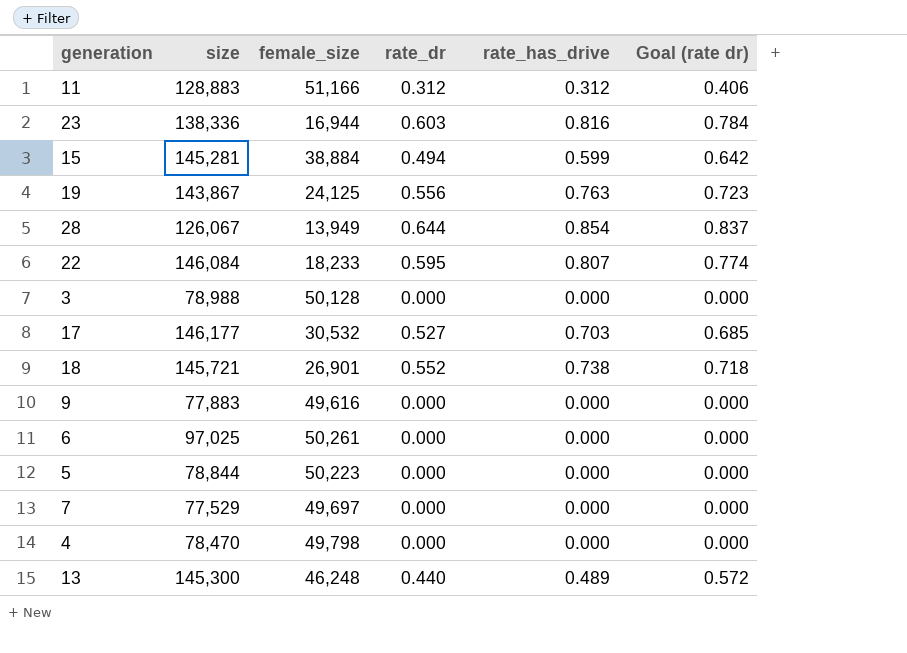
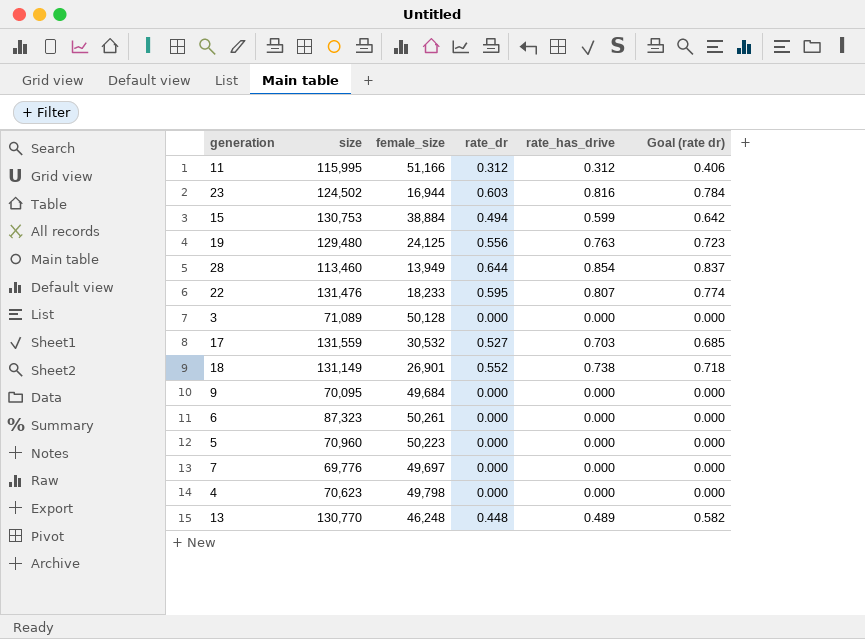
11 | size: 128,883 -> 115,995
23 | size: 138,336 -> 124,502
15 | size: 145,281 -> 130,753
19 | size: 143,867 -> 129,480
28 | size: 126,067 -> 113,460
22 | size: 146,084 -> 131,476
3 | size: 78,988 -> 71,089
17 | size: 146,177 -> 131,559
18 | size: 145,721 -> 131,149
9 | size: 77,883 -> 70,095
9 | female_size: 49,616 -> 49,684
6 | size: 97,025 -> 87,323
5 | size: 78,844 -> 70,960
7 | size: 77,529 -> 69,776
4 | size: 78,470 -> 70,623
13 | size: 145,300 -> 130,770
13 | rate_dr: 0.440 -> 0.448
13 | Goal (rate dr): 0.572 -> 0.582

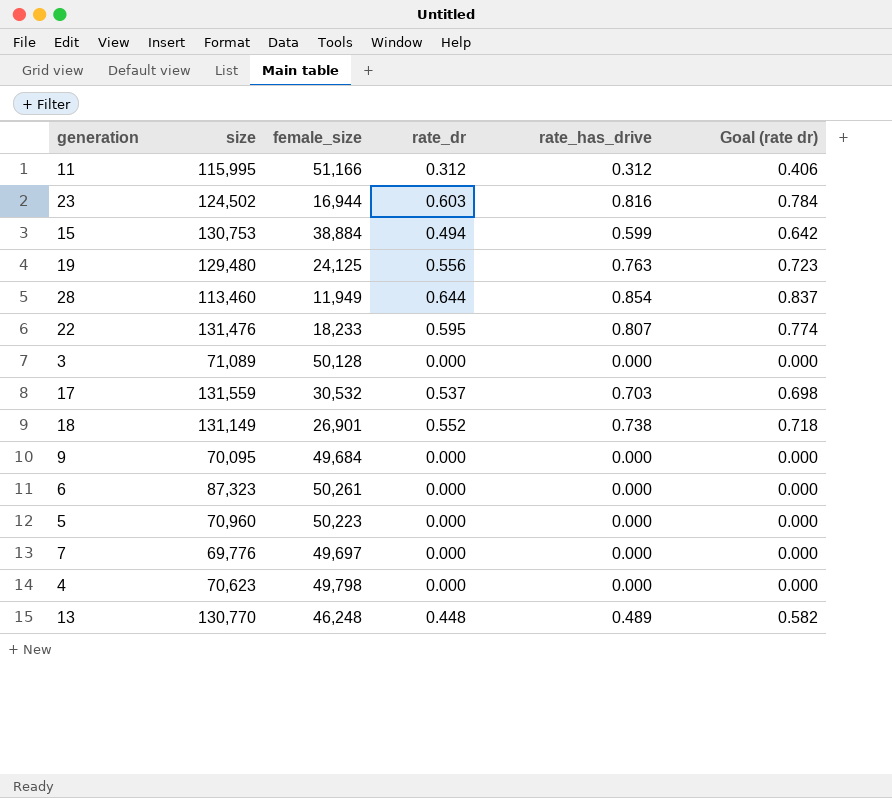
28 | female_size: 13,949 -> 11,949
17 | rate_dr: 0.527 -> 0.537
17 | Goal (rate dr): 0.685 -> 0.698

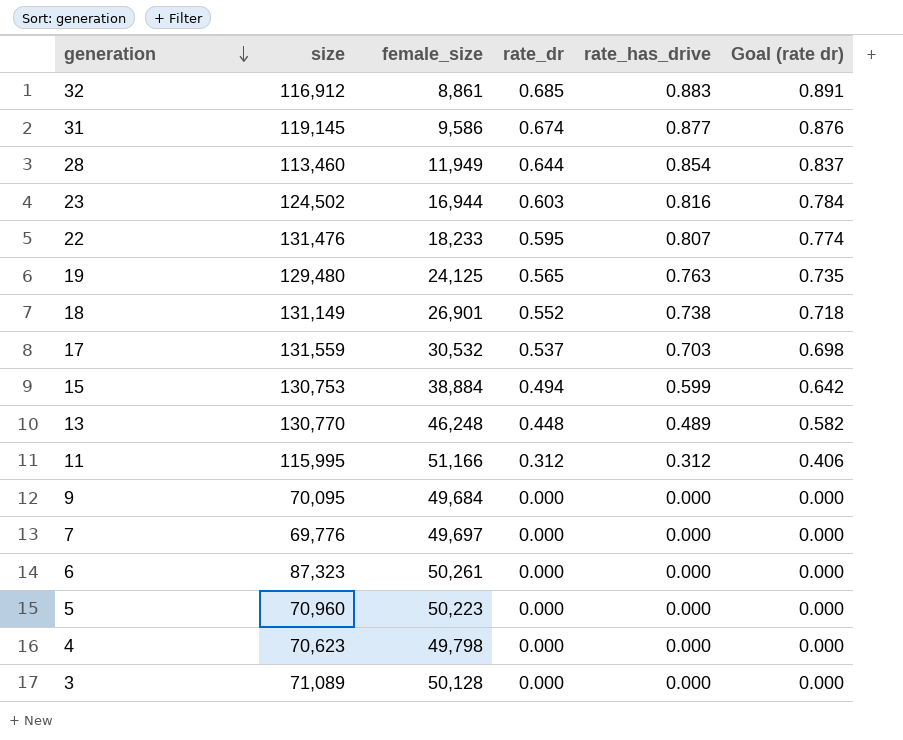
row order: none -> generation descending
row 32: none -> 116,912 | 8,861 | 0.685 | 0.883 | 0.891
row 31: none -> 119,145 | 9,586 | 0.674 | 0.877 | 0.876
19 | rate_dr: 0.556 -> 0.565
19 | Goal (rate dr): 0.723 -> 0.735

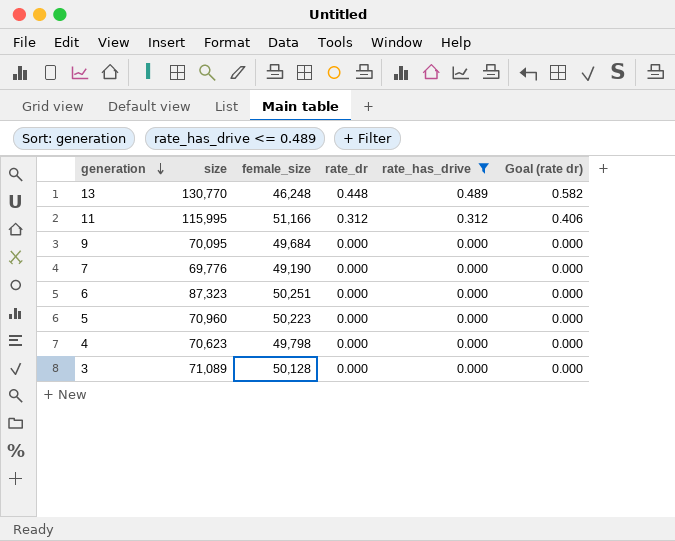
filter: none -> rate_has_drive <= 0.489
7 | female_size: 49,697 -> 49,190
6 | female_size: 50,261 -> 50,251

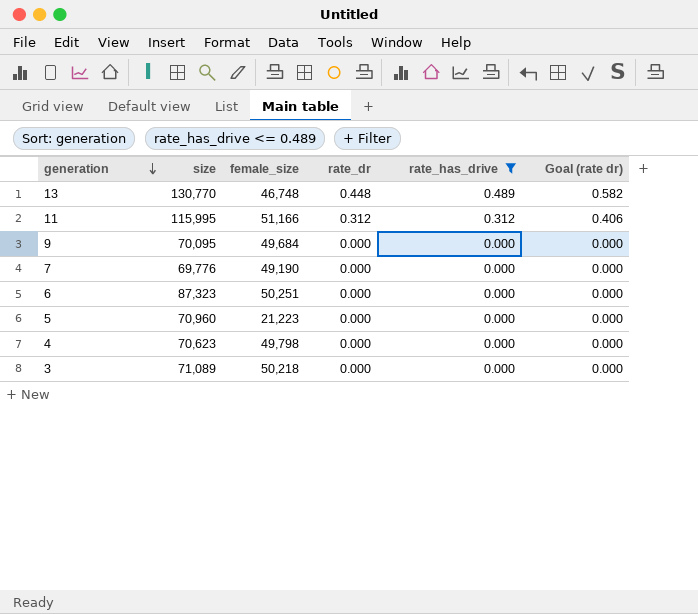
13 | female_size: 46,248 -> 46,748
5 | female_size: 50,223 -> 21,223
3 | female_size: 50,128 -> 50,218

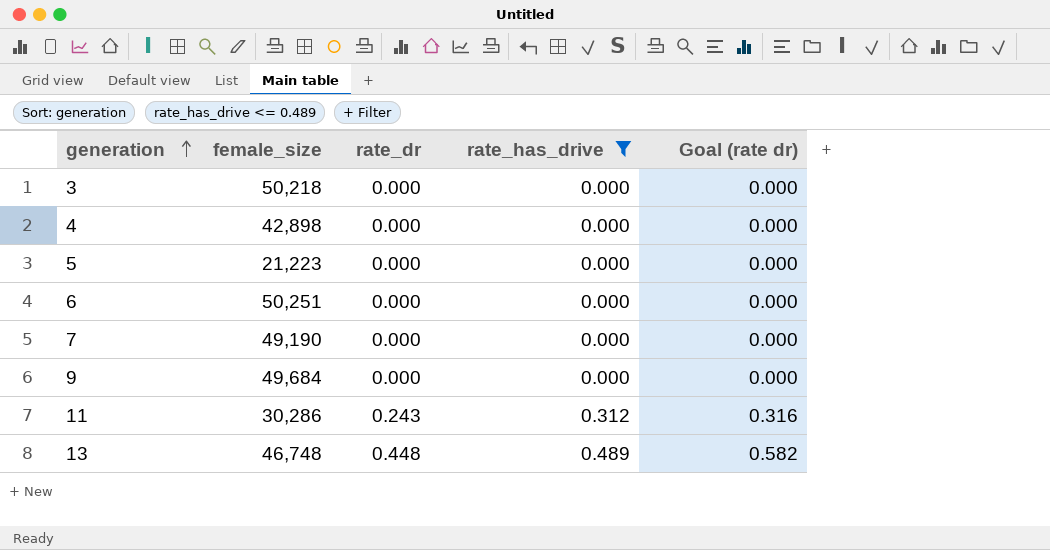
row order: generation descending -> generation ascending
column size | position: 2 -> none
4 | female_size: 49,798 -> 42,898
11 | female_size: 51,166 -> 30,286
11 | rate_dr: 0.312 -> 0.243
11 | Goal (rate dr): 0.406 -> 0.316

